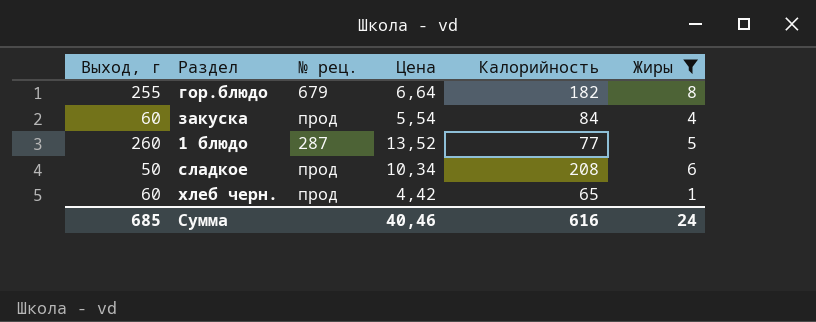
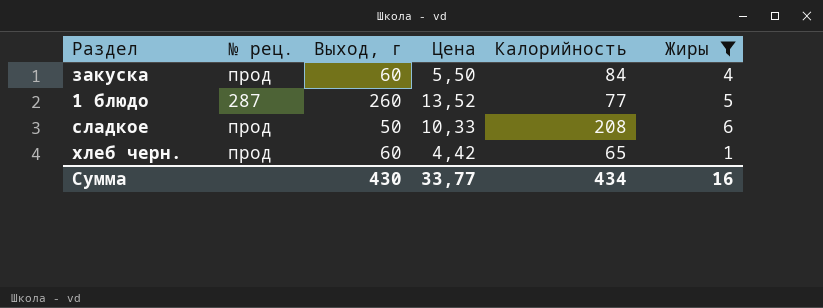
column Выход, г | position: 1 -> 3
row гор.блюдо: 255 | 679 | 6,64 | 182 | 8 -> none
закуска | Цена: 5,54 -> 5,50
сладкое | Цена: 10,34 -> 10,33
Сумма | Выход, г: 685 -> 430
Сумма | Цена: 40,46 -> 33,77
Сумма | Калорийность: 616 -> 434
Сумма | Жиры: 24 -> 16

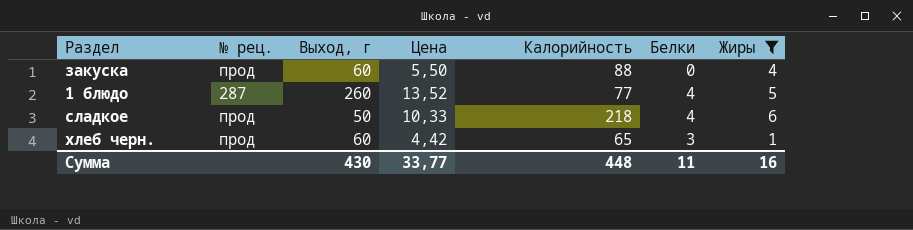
column Белки | position: none -> 6
закуска | Калорийность: 84 -> 88
сладкое | Калорийность: 208 -> 218
Сумма | Калорийность: 434 -> 448

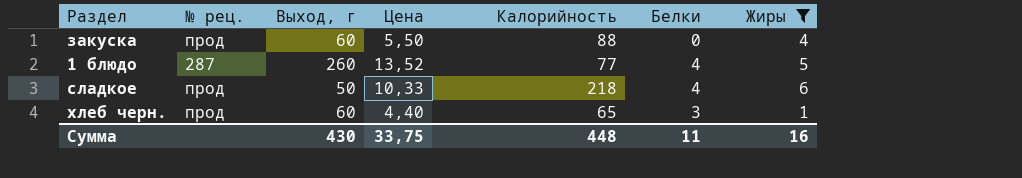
хлеб черн. | Цена: 4,42 -> 4,40
Сумма | Цена: 33,77 -> 33,75

